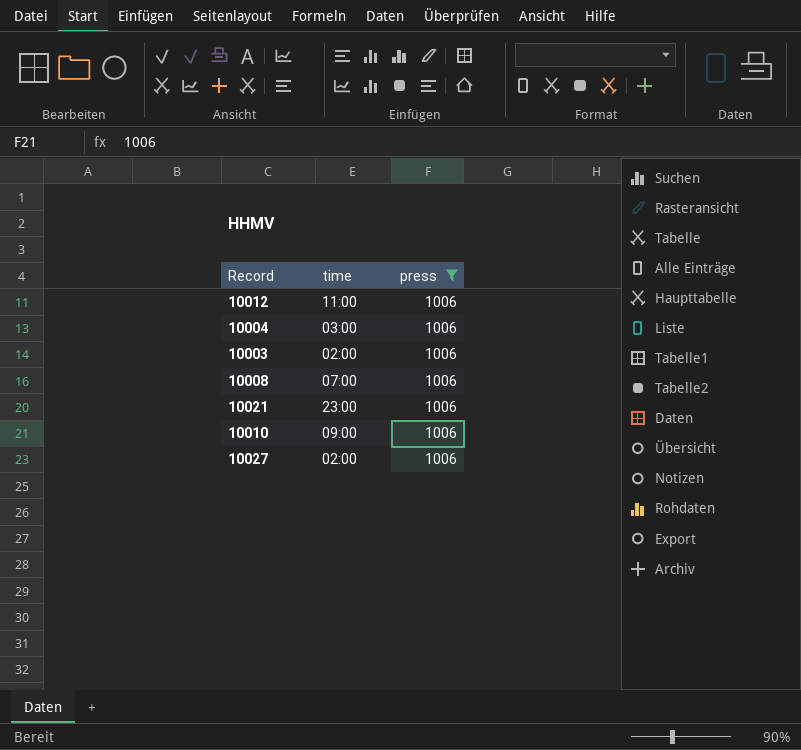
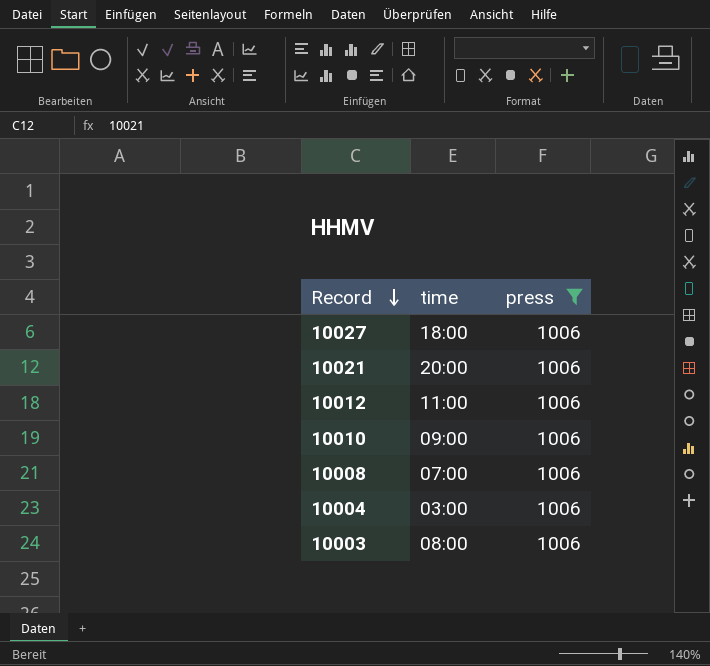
row order: none -> Record descending
10027 | time: 02:00 -> 18:00
10021 | time: 23:00 -> 20:00
10003 | time: 02:00 -> 08:00

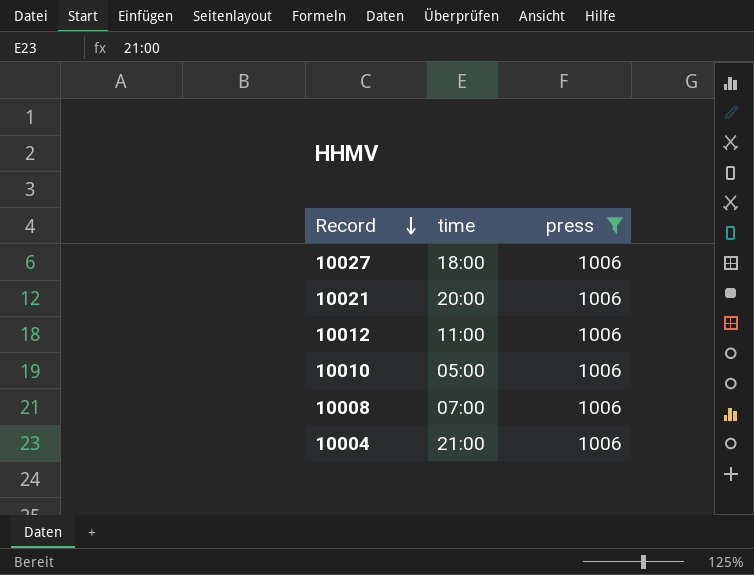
row 10003: 08:00 | 1006 -> none
10010 | time: 09:00 -> 05:00
10004 | time: 03:00 -> 21:00

